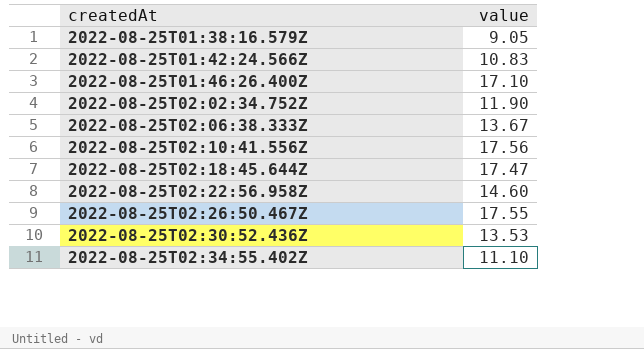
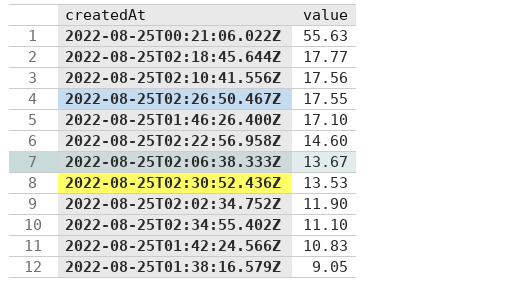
row order: createdAt ascending -> value descending
row 2022-08-25T00:21:06.022Z: none -> 55.63
2022-08-25T02:18:45.644Z | value: 17.47 -> 17.77

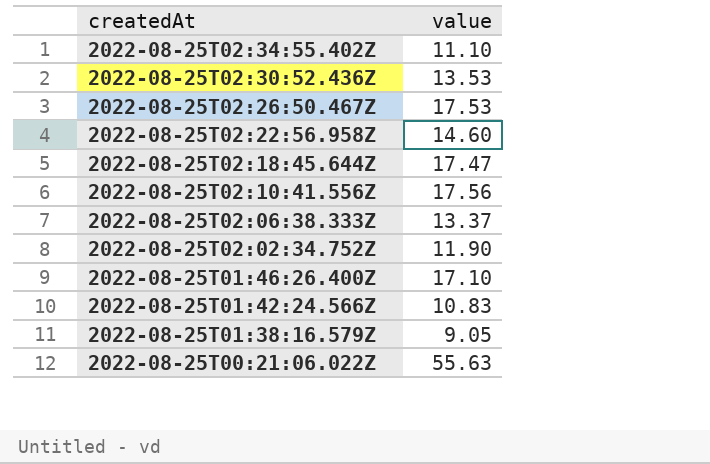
row order: value descending -> createdAt descending
2022-08-25T02:26:50.467Z | value: 17.55 -> 17.53
2022-08-25T02:18:45.644Z | value: 17.77 -> 17.47
2022-08-25T02:06:38.333Z | value: 13.67 -> 13.37

